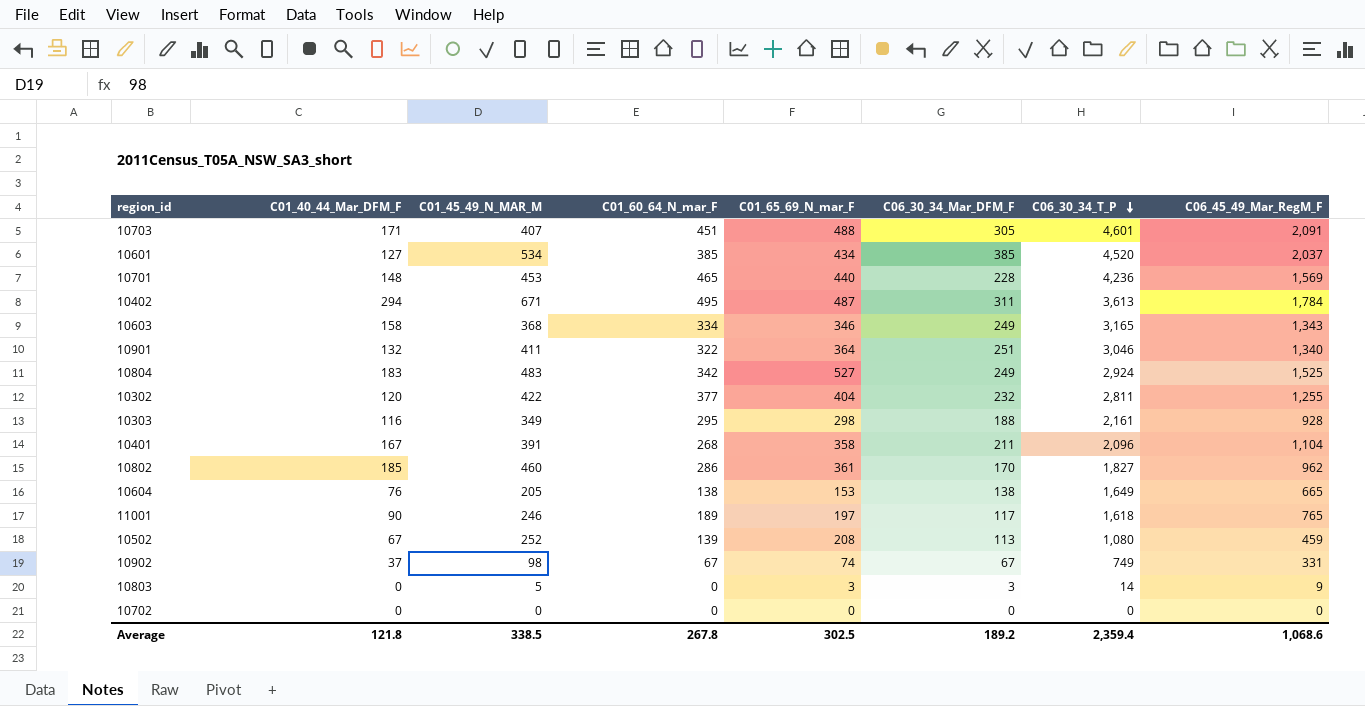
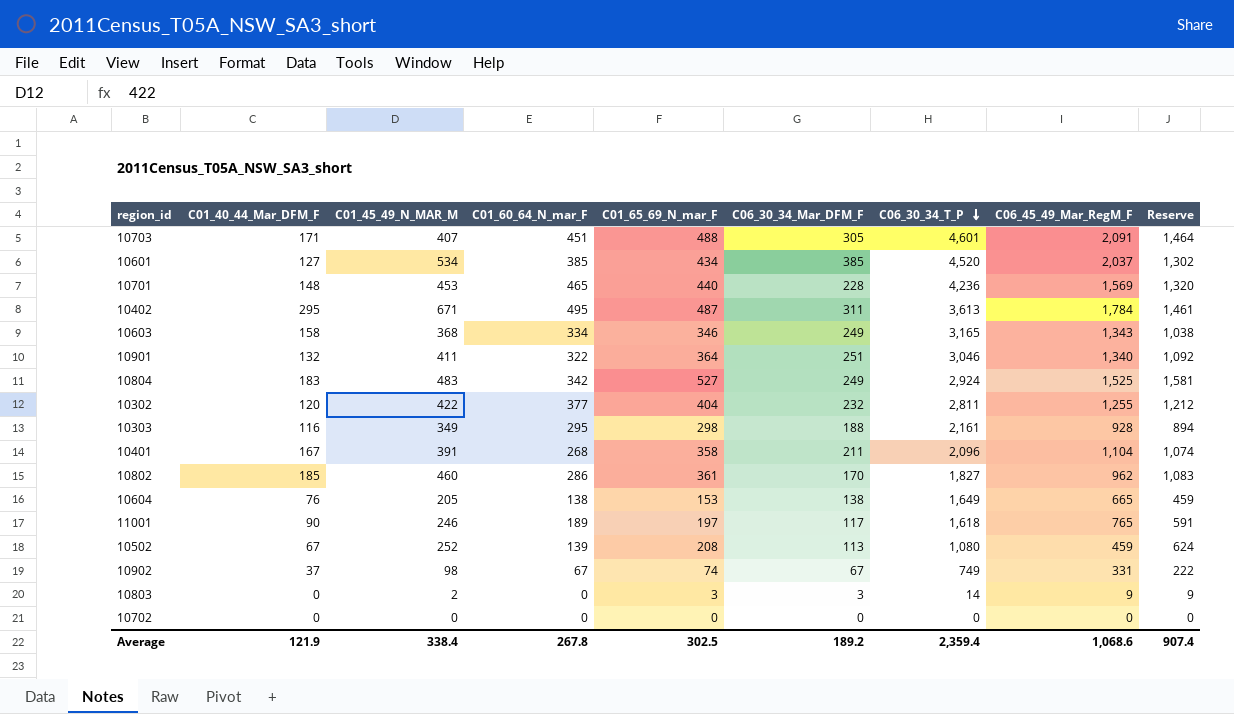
column Reserve | formula: none -> [C01_65_69_N_mar_F] * 3
10402 | C01_40_44_Mar_DFM_F: 294 -> 295
10803 | C01_45_49_N_MAR_M: 5 -> 2
Average | C01_40_44_Mar_DFM_F: 121.8 -> 121.9
Average | C01_45_49_N_MAR_M: 338.5 -> 338.4

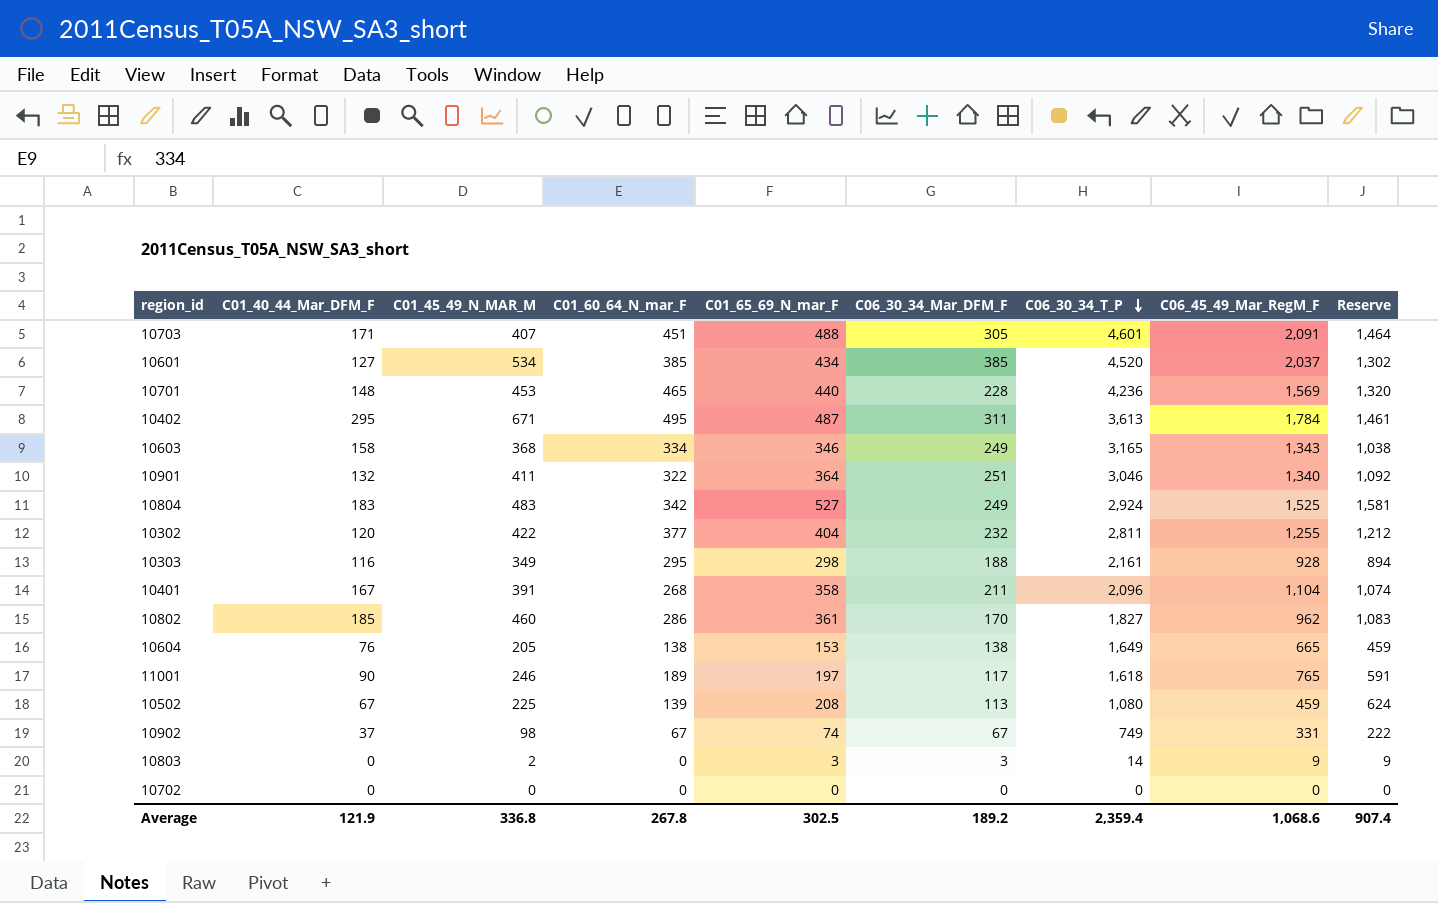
10502 | C01_45_49_N_MAR_M: 252 -> 225
Average | C01_45_49_N_MAR_M: 338.4 -> 336.8

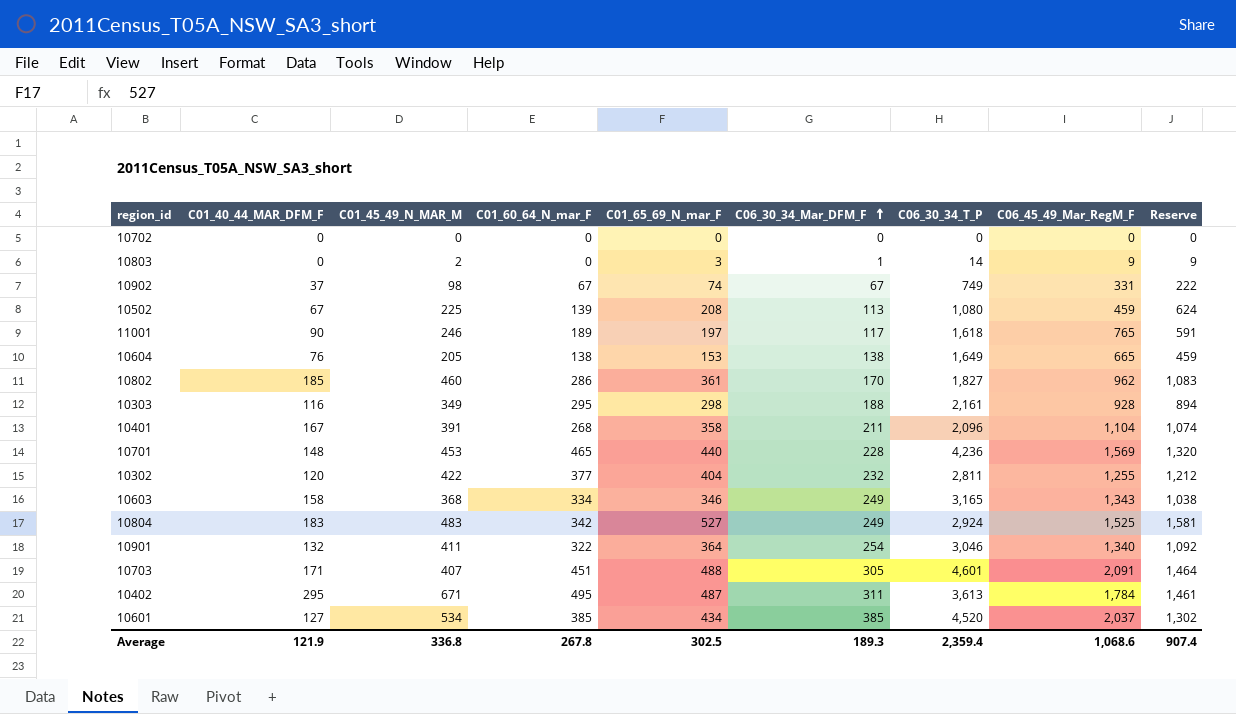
row order: C06_30_34_T_P descending -> C06_30_34_Mar_DFM_F ascending
column name: C01_40_44_Mar_DFM_F -> C01_40_44_MAR_DFM_F
10803 | C06_30_34_Mar_DFM_F: 3 -> 1
10901 | C06_30_34_Mar_DFM_F: 251 -> 254
Average | C06_30_34_Mar_DFM_F: 189.2 -> 189.3

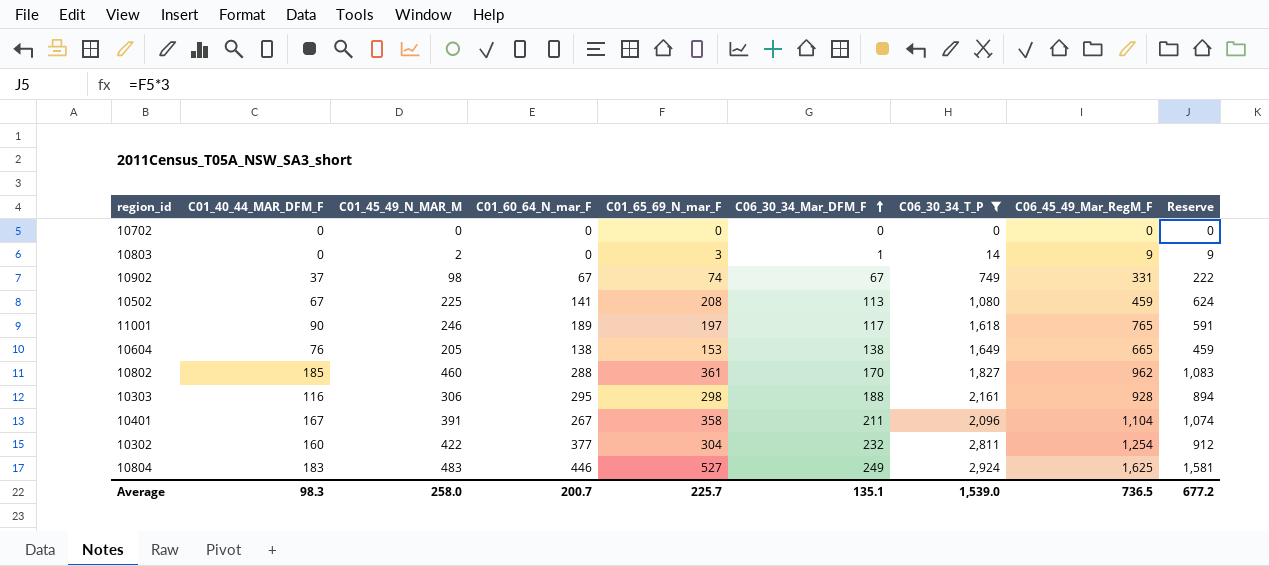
filter: none -> C06_30_34_T_P <= 2,924
10502 | C01_60_64_N_mar_F: 139 -> 141
10802 | C01_60_64_N_mar_F: 286 -> 288
10303 | C01_45_49_N_MAR_M: 349 -> 306
10401 | C01_60_64_N_mar_F: 268 -> 267
10302 | C01_40_44_MAR_DFM_F: 120 -> 160
10302 | C01_65_69_N_mar_F: 404 -> 304
10302 | C06_45_49_Mar_RegM_F: 1,255 -> 1,254
10302 | Reserve: 1,212 -> 912
10804 | C01_60_64_N_mar_F: 342 -> 446
10804 | C06_45_49_Mar_RegM_F: 1,525 -> 1,625
Average | C01_40_44_MAR_DFM_F: 121.9 -> 98.3
Average | C01_45_49_N_MAR_M: 336.8 -> 258.0
Average | C01_60_64_N_mar_F: 267.8 -> 200.7
Average | C01_65_69_N_mar_F: 302.5 -> 225.7
Average | C06_30_34_Mar_DFM_F: 189.3 -> 135.1
Average | C06_30_34_T_P: 2,359.4 -> 1,539.0
Average | C06_45_49_Mar_RegM_F: 1,068.6 -> 736.5
Average | Reserve: 907.4 -> 677.2

